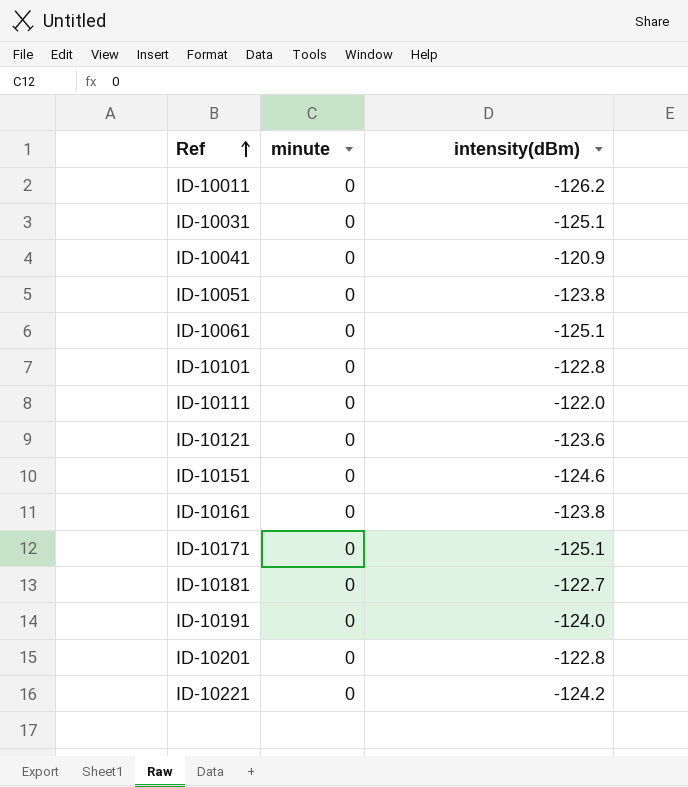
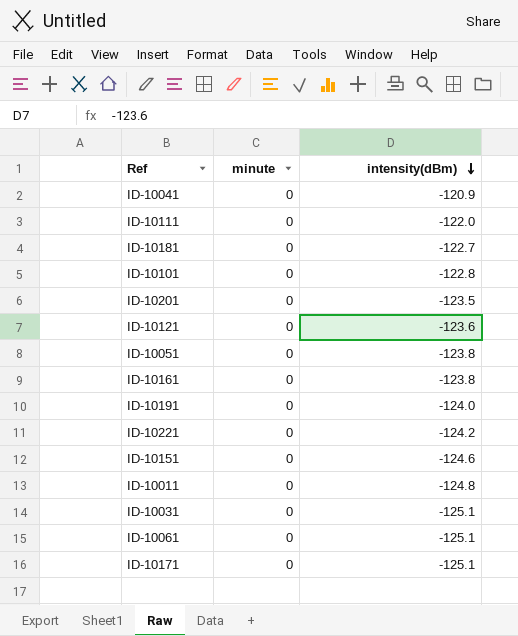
row order: Ref ascending -> intensity(dBm) descending
ID-10201 | intensity(dBm): -122.8 -> -123.5
ID-10011 | intensity(dBm): -126.2 -> -124.8

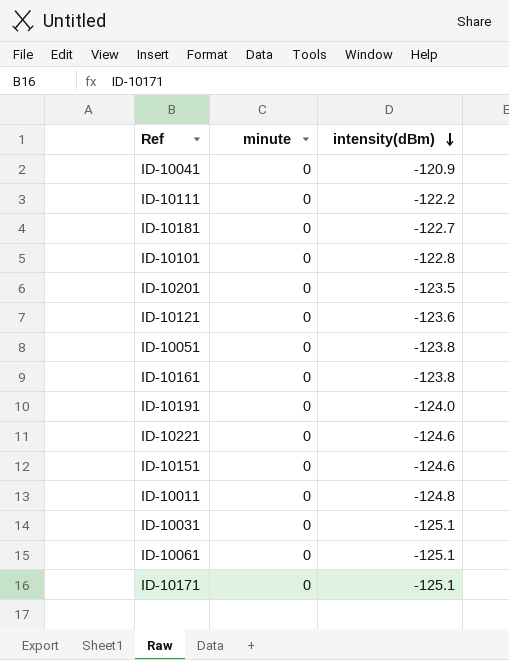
ID-10111 | intensity(dBm): -122.0 -> -122.2
ID-10221 | intensity(dBm): -124.2 -> -124.6

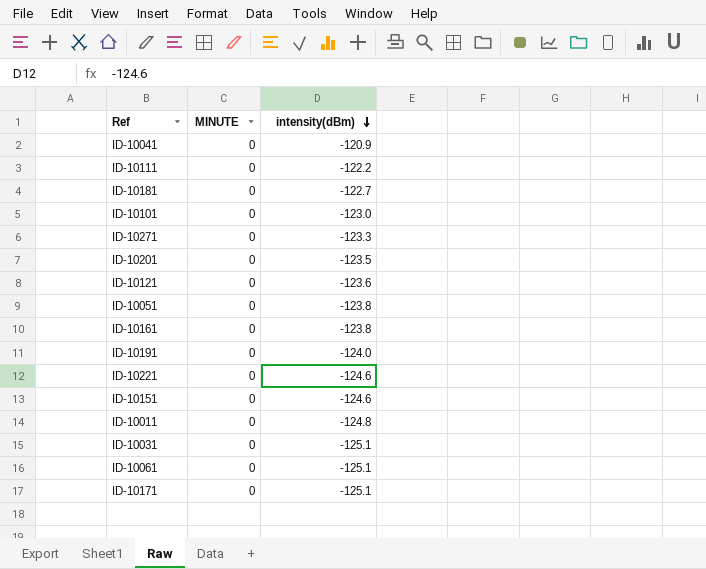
column name: minute -> MINUTE
ID-10101 | intensity(dBm): -122.8 -> -123.0
row ID-10271: none -> 0 | -123.3

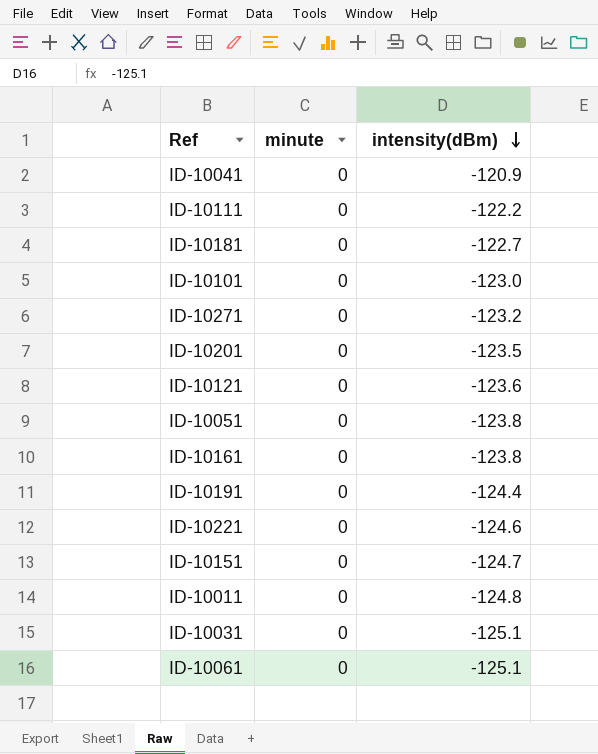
column name: MINUTE -> minute
row ID-10171: 0 | -125.1 -> none
ID-10271 | intensity(dBm): -123.3 -> -123.2
ID-10191 | intensity(dBm): -124.0 -> -124.4
ID-10151 | intensity(dBm): -124.6 -> -124.7

